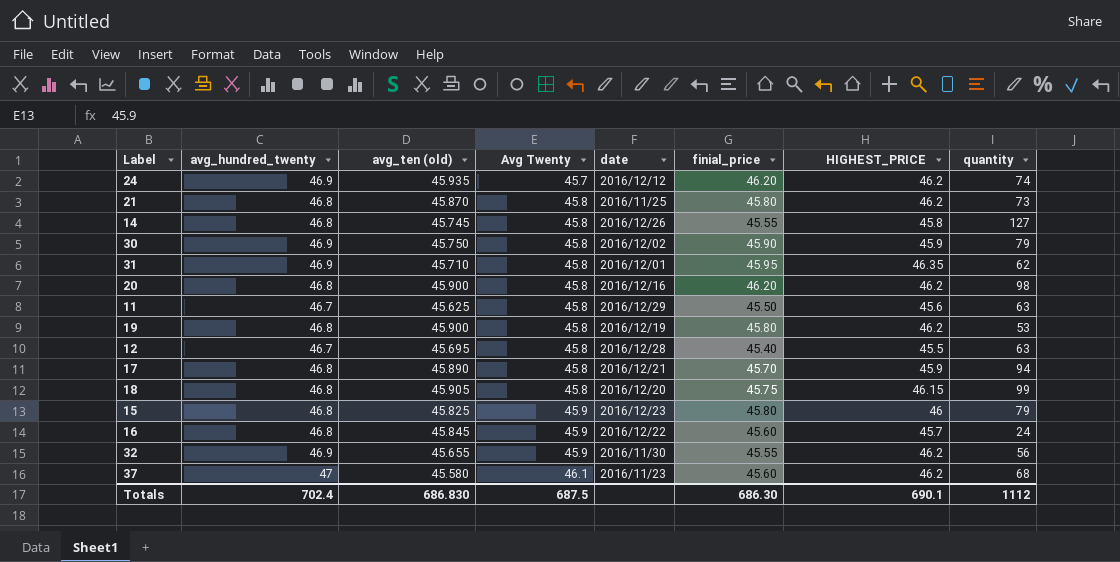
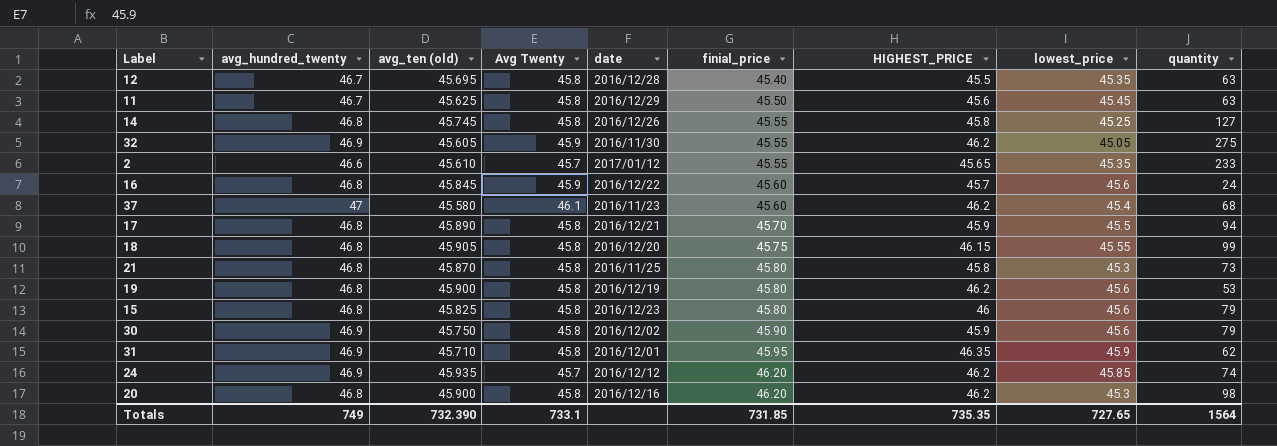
row order: Avg Twenty ascending -> finial_price ascending
column lowest_price | position: none -> 8
32 | avg_ten (old): 45.655 -> 45.605
32 | quantity: 56 -> 275
row 2: none -> 46.6 | 45.610 | 45.7 | 2017/01/12 | 45.55 | 45.65 | 45.35 | 233
21 | HIGHEST_PRICE: 46.2 -> 45.8
15 | Avg Twenty: 45.9 -> 45.8
Totals | avg_hundred_twenty: 702.4 -> 749
Totals | avg_ten (old): 686.830 -> 732.390
Totals | Avg Twenty: 687.5 -> 733.1
Totals | finial_price: 686.30 -> 731.85
Totals | HIGHEST_PRICE: 690.1 -> 735.35
Totals | quantity: 1112 -> 1564

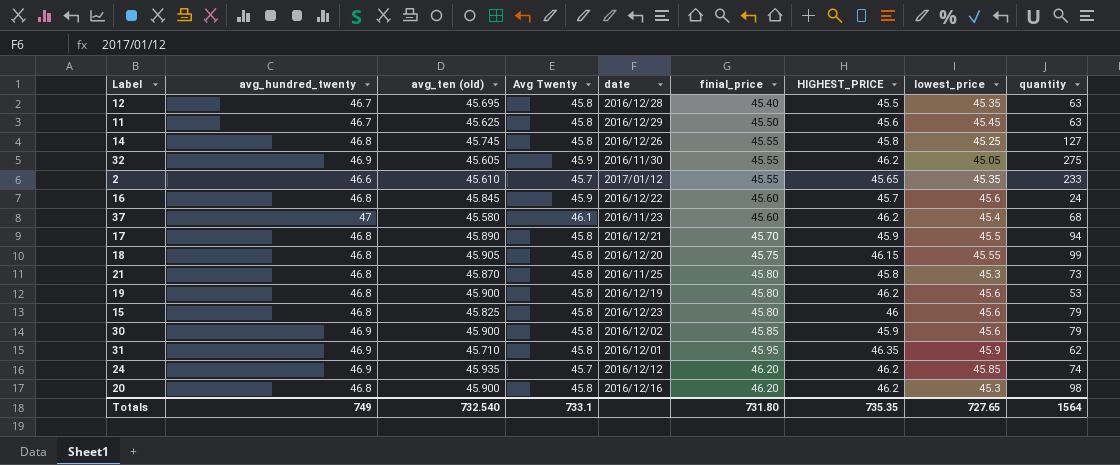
30 | avg_ten (old): 45.750 -> 45.900
30 | finial_price: 45.90 -> 45.85
Totals | avg_ten (old): 732.390 -> 732.540
Totals | finial_price: 731.85 -> 731.80

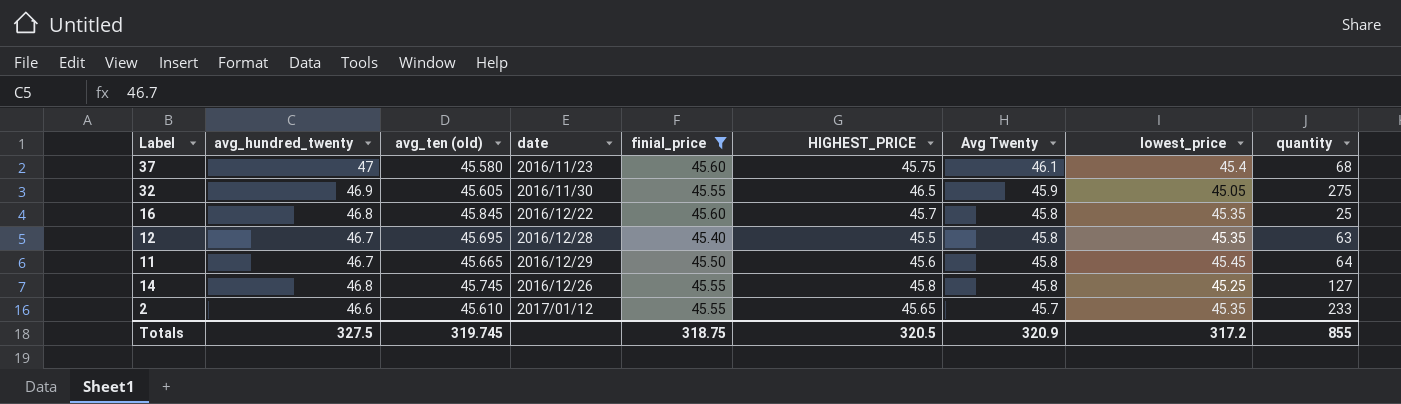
filter: none -> finial_price <= 45.60
row order: finial_price ascending -> Avg Twenty descending
column Avg Twenty | position: 4 -> 7
37 | HIGHEST_PRICE: 46.2 -> 45.75
32 | HIGHEST_PRICE: 46.2 -> 46.5
16 | Avg Twenty: 45.9 -> 45.8
16 | lowest_price: 45.6 -> 45.35
16 | quantity: 24 -> 25
11 | avg_ten (old): 45.625 -> 45.665
11 | quantity: 63 -> 64
Totals | avg_hundred_twenty: 749 -> 327.5
Totals | avg_ten (old): 732.540 -> 319.745
Totals | finial_price: 731.80 -> 318.75
Totals | HIGHEST_PRICE: 735.35 -> 320.5
Totals | Avg Twenty: 733.1 -> 320.9
Totals | lowest_price: 727.65 -> 317.2
Totals | quantity: 1564 -> 855

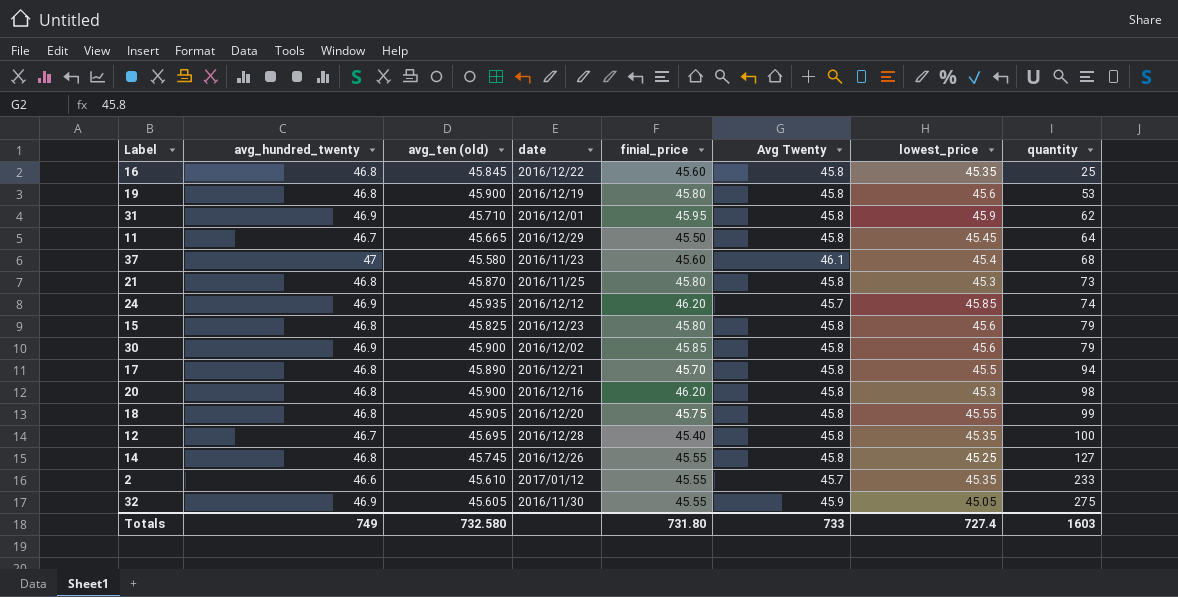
filter: finial_price <= 45.60 -> none
row order: Avg Twenty descending -> quantity ascending
column HIGHEST_PRICE | position: 6 -> none
12 | quantity: 63 -> 100
Totals | avg_hundred_twenty: 327.5 -> 749
Totals | avg_ten (old): 319.745 -> 732.580
Totals | finial_price: 318.75 -> 731.80
Totals | Avg Twenty: 320.9 -> 733
Totals | lowest_price: 317.2 -> 727.4
Totals | quantity: 855 -> 1603

